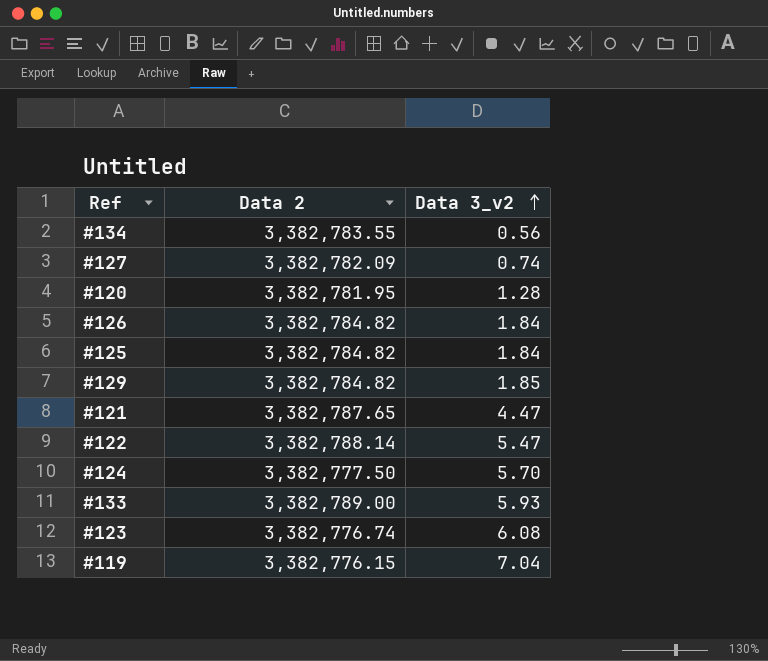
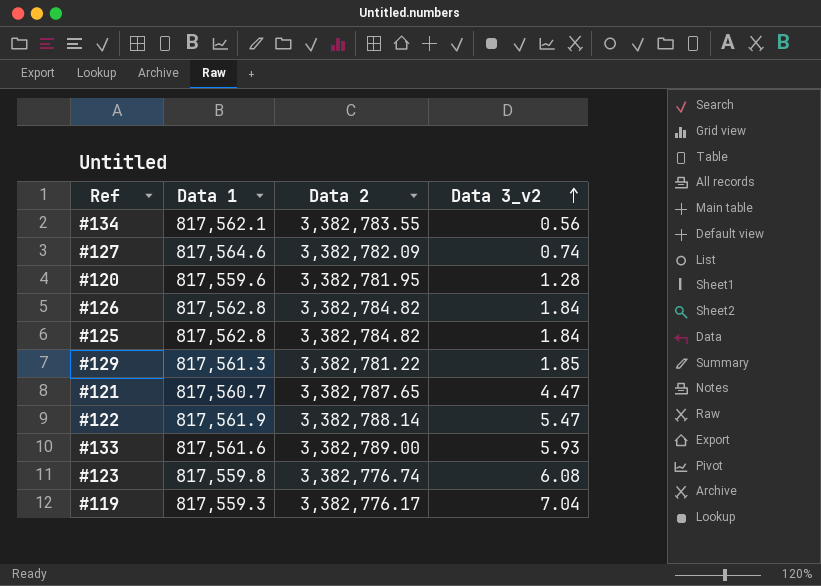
column Data 1 | position: none -> 2
row #124: 3,382,777.50 | 5.70 -> none
#129 | Data 2: 3,382,784.82 -> 3,382,781.22
#119 | Data 2: 3,382,776.15 -> 3,382,776.17

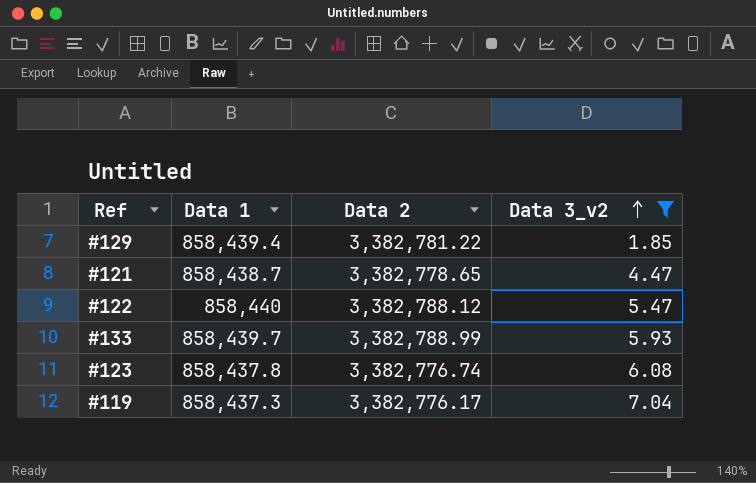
filter: none -> Data 3_v2 >= 1.85
#129 | Data 1: 817,561.3 -> 858,439.4
#121 | Data 1: 817,560.7 -> 858,438.7
#121 | Data 2: 3,382,787.65 -> 3,382,778.65
#122 | Data 1: 817,561.9 -> 858,440
#122 | Data 2: 3,382,788.14 -> 3,382,788.12
#133 | Data 1: 817,561.6 -> 858,439.7
#133 | Data 2: 3,382,789.00 -> 3,382,788.99
#123 | Data 1: 817,559.8 -> 858,437.8
#119 | Data 1: 817,559.3 -> 858,437.3

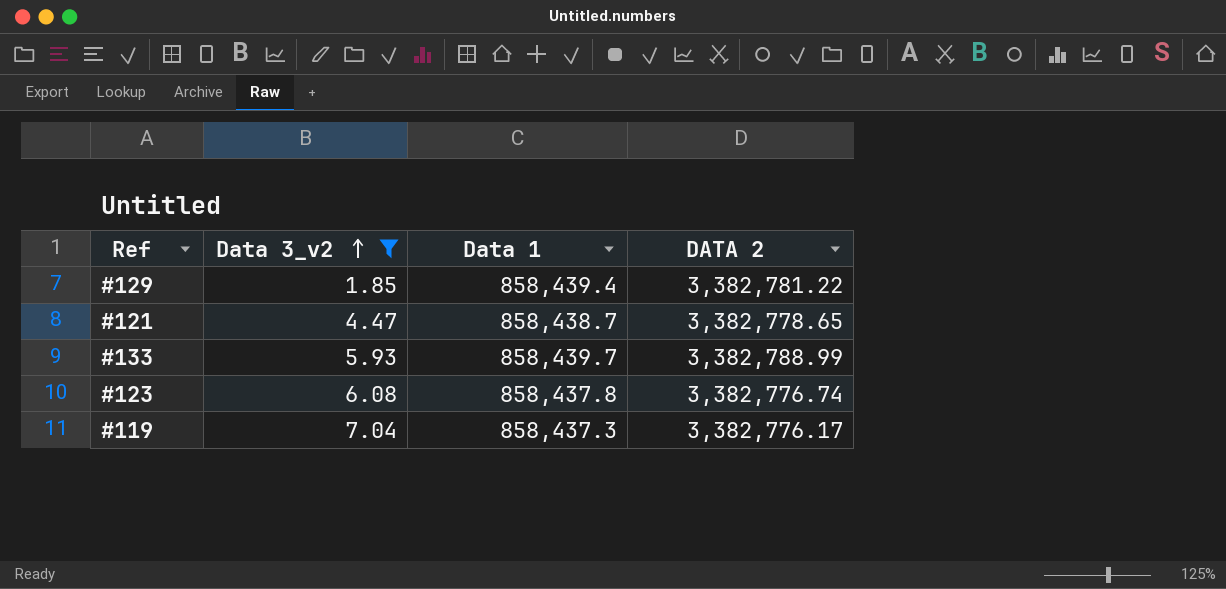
column Data 3_v2 | position: 4 -> 2
column name: Data 2 -> DATA 2
row #122: 858,440 | 3,382,788.12 | 5.47 -> none

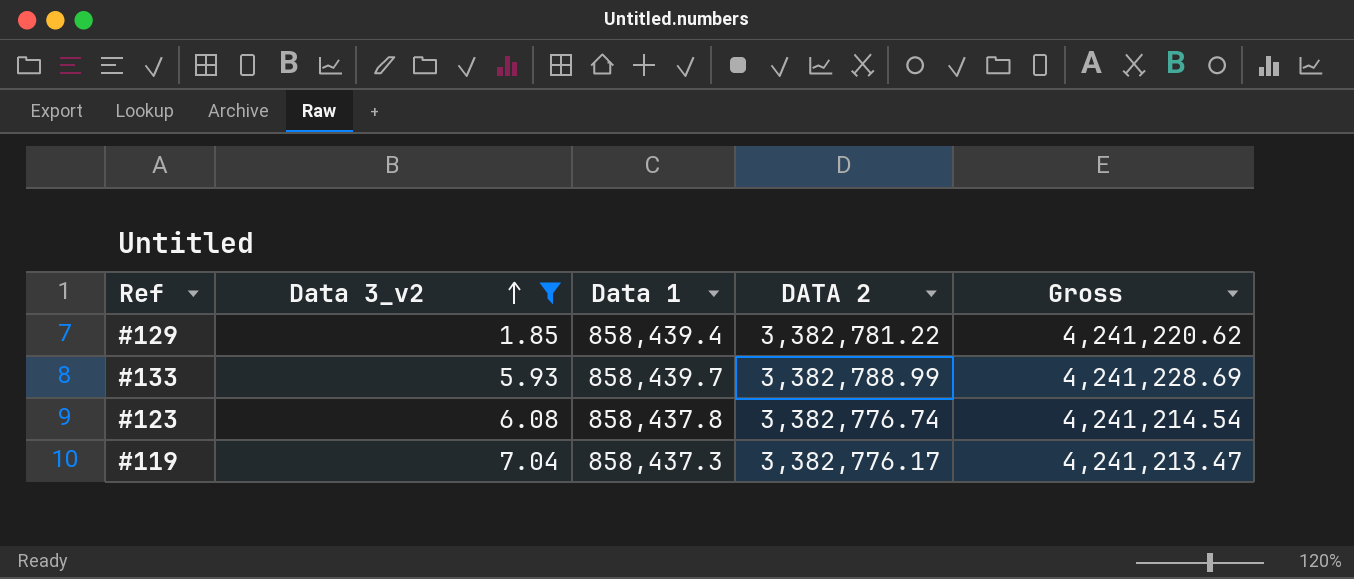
column Gross | formula: none -> [Data 1] + [DATA 2]
row #121: 4.47 | 858,438.7 | 3,382,778.65 -> none

